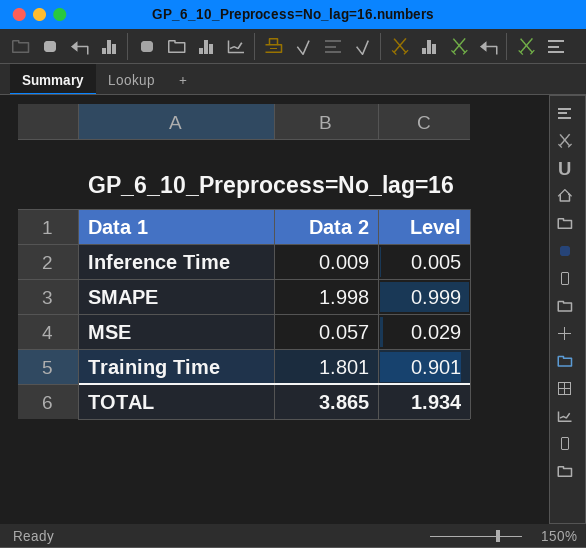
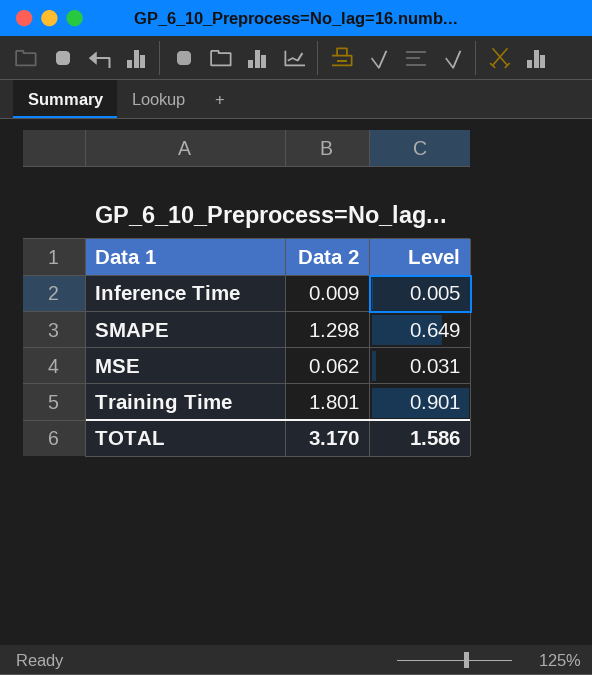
SMAPE | Data 2: 1.998 -> 1.298
SMAPE | Level: 0.999 -> 0.649
MSE | Data 2: 0.057 -> 0.062
MSE | Level: 0.029 -> 0.031
TOTAL | Data 2: 3.865 -> 3.170
TOTAL | Level: 1.934 -> 1.586

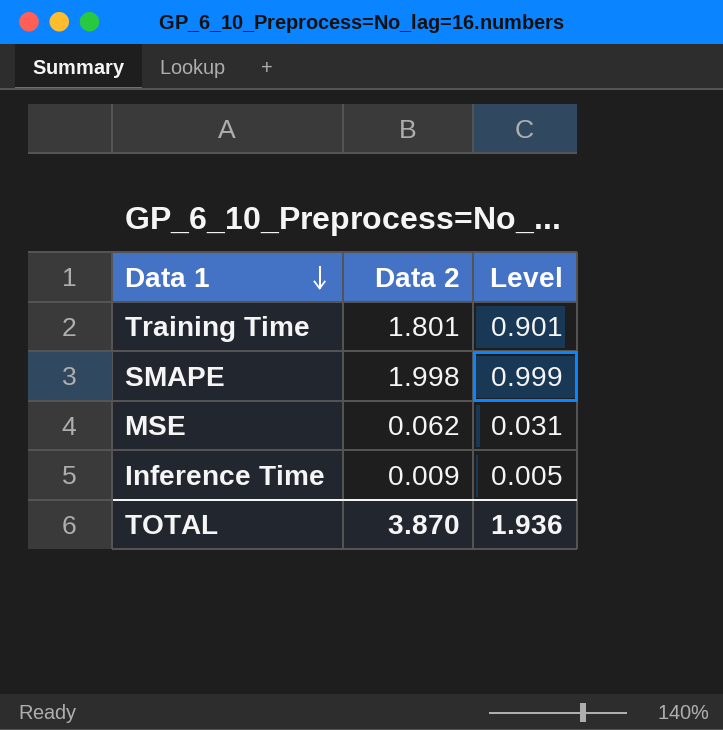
row order: none -> Data 1 descending
SMAPE | Data 2: 1.298 -> 1.998
SMAPE | Level: 0.649 -> 0.999
TOTAL | Data 2: 3.170 -> 3.870
TOTAL | Level: 1.586 -> 1.936

